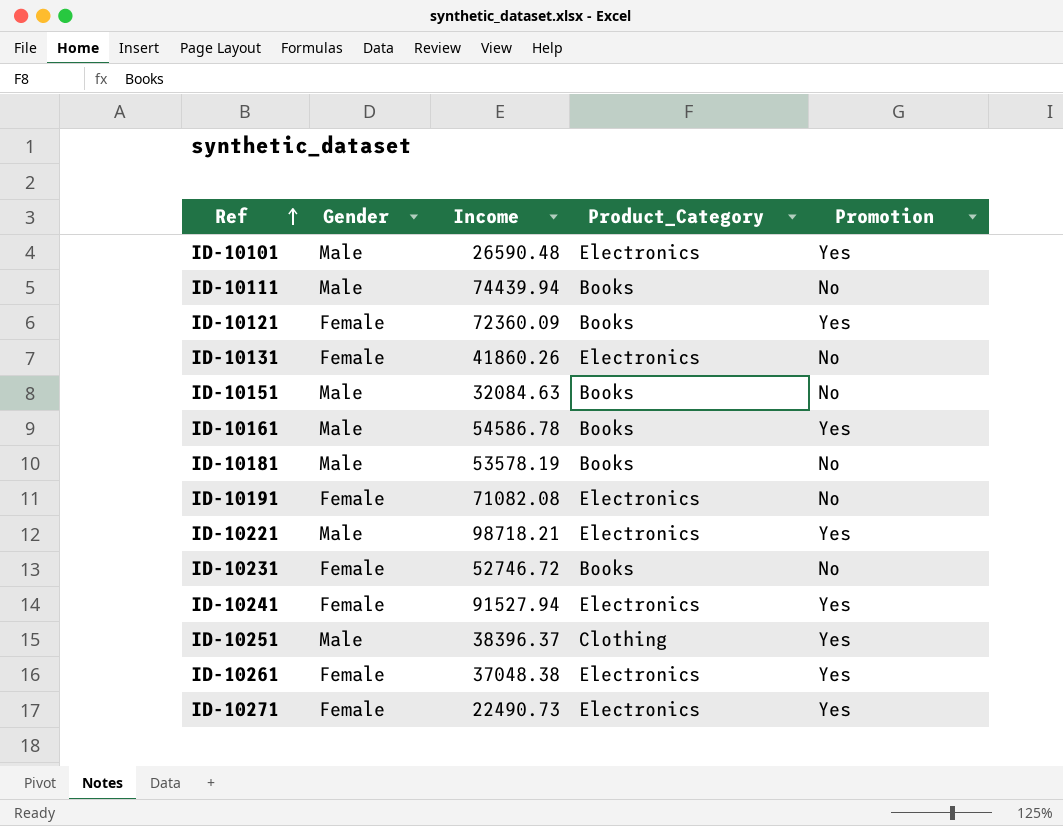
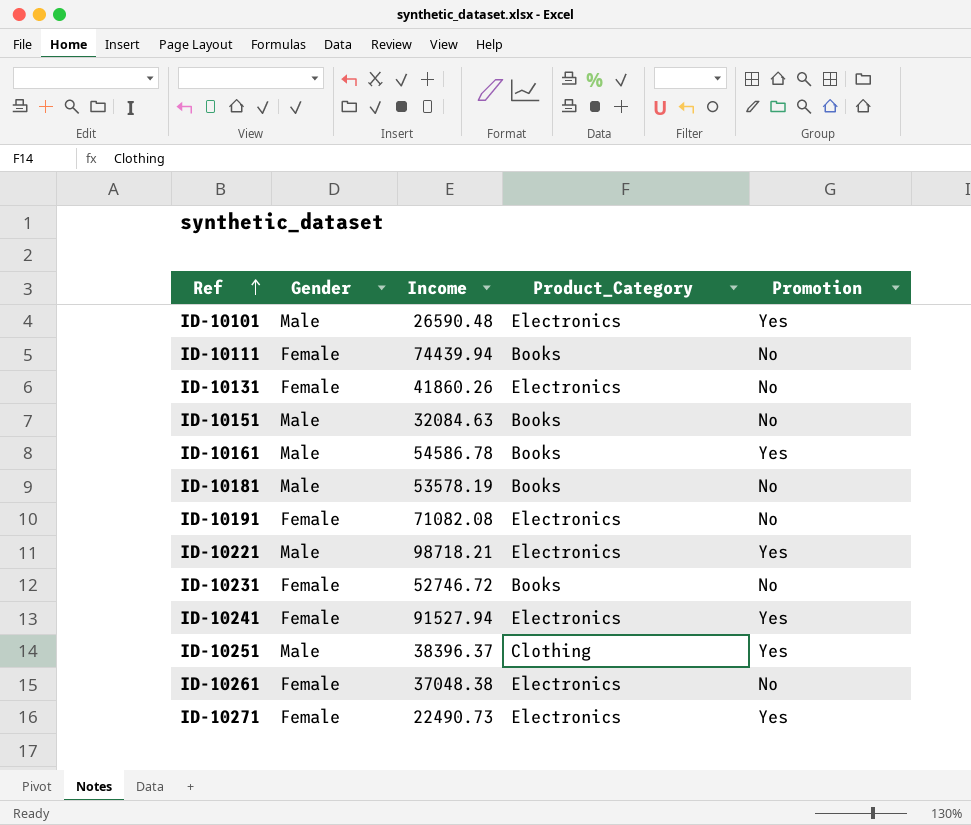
row ID-10121: Female | 72360.09 | Books | Yes -> none
ID-10111 | Gender: Male -> Female
ID-10261 | Promotion: Yes -> No

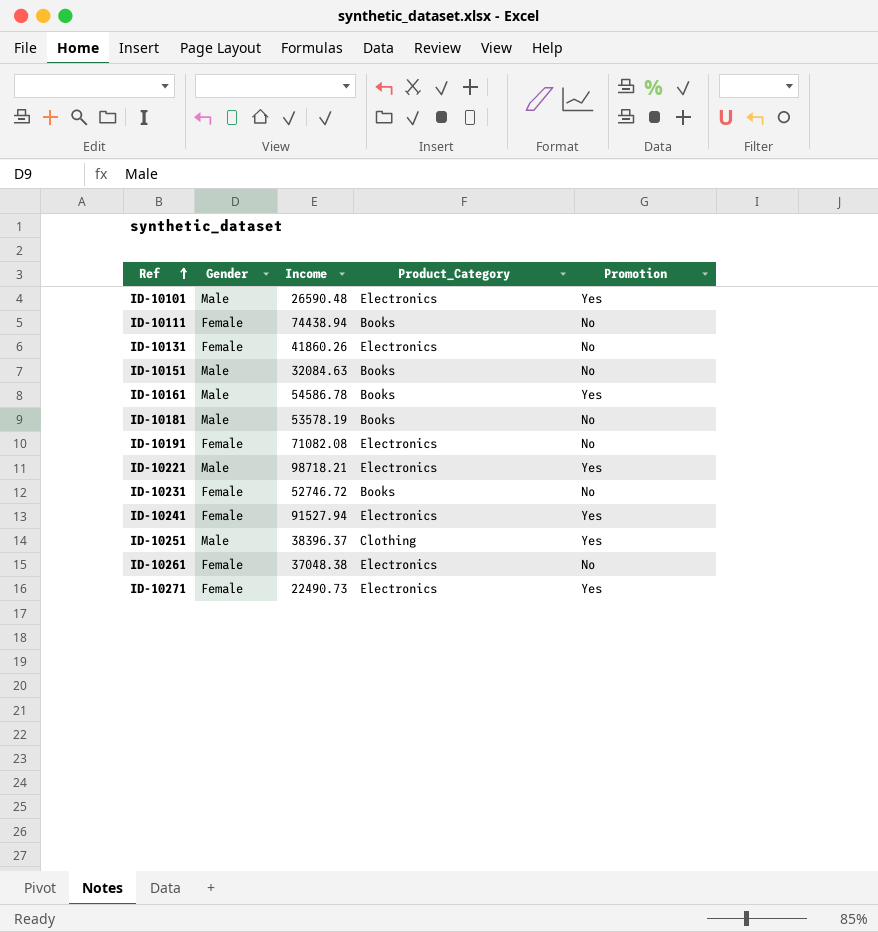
ID-10111 | Income: 74439.94 -> 74438.94

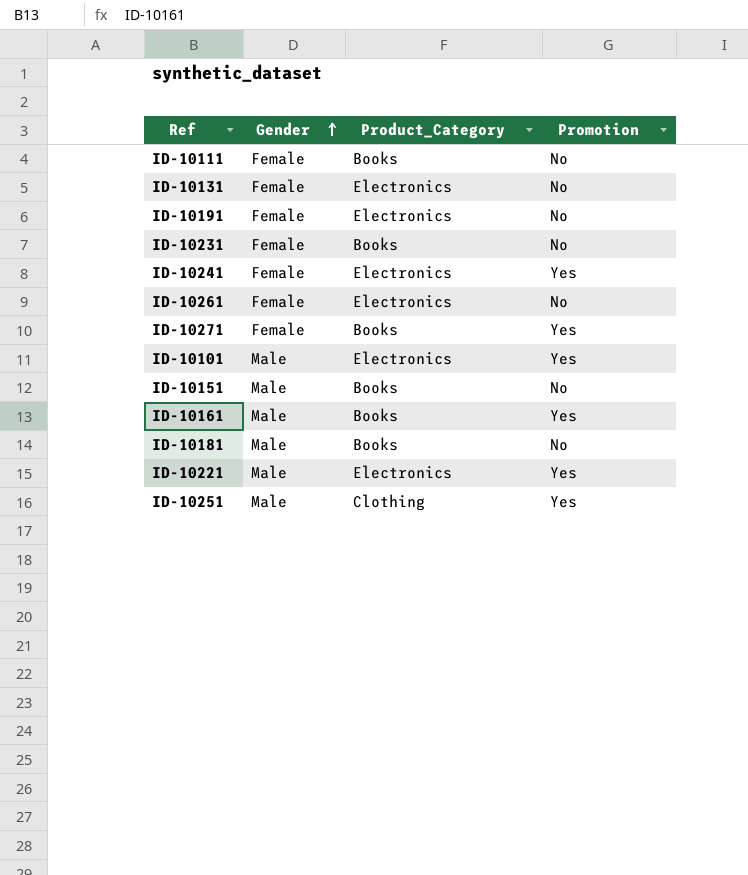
row order: Ref ascending -> Gender ascending
column Income | position: 3 -> none
ID-10271 | Product_Category: Electronics -> Books

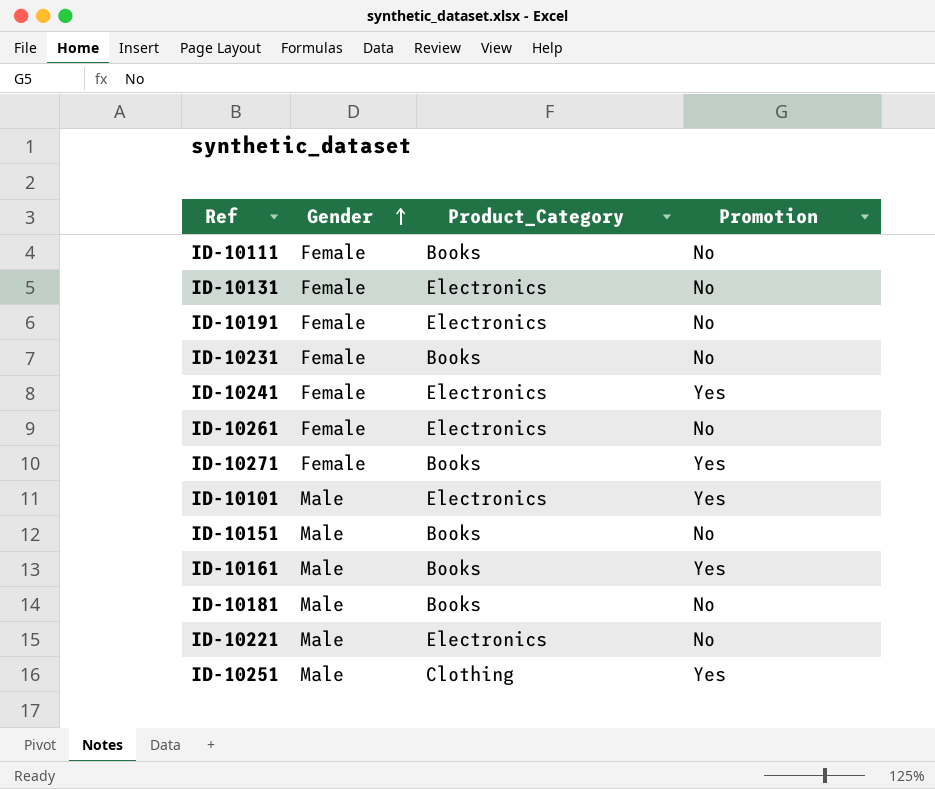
ID-10221 | Promotion: Yes -> No

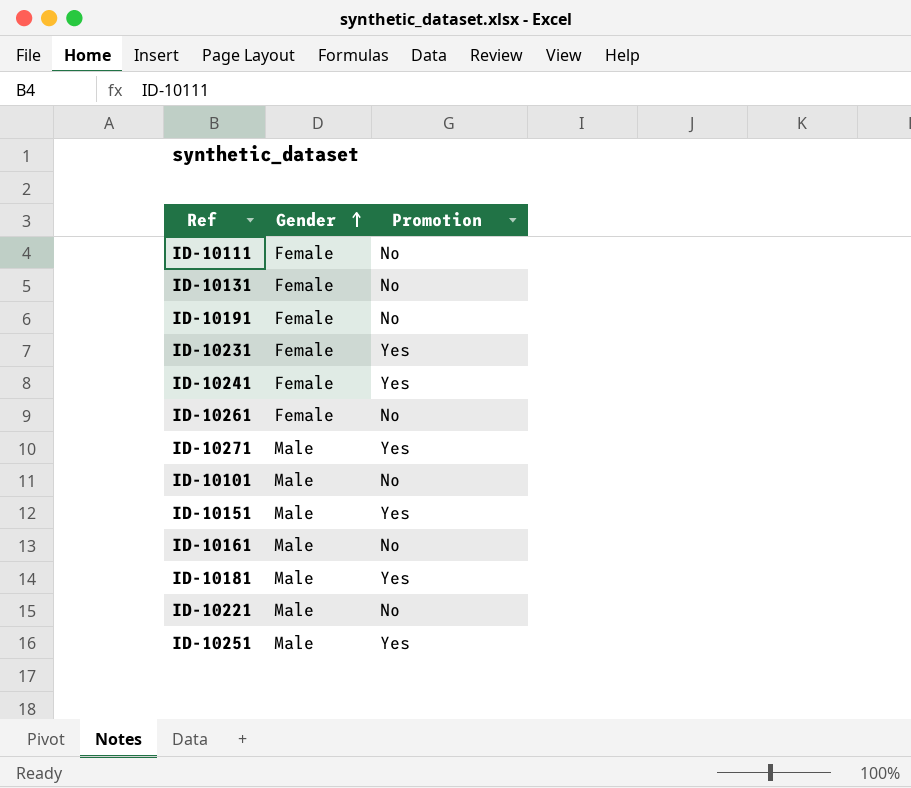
column Product_Category | position: 3 -> none
ID-10231 | Promotion: No -> Yes
ID-10271 | Gender: Female -> Male
ID-10101 | Promotion: Yes -> No
ID-10151 | Promotion: No -> Yes
ID-10161 | Promotion: Yes -> No
ID-10181 | Promotion: No -> Yes

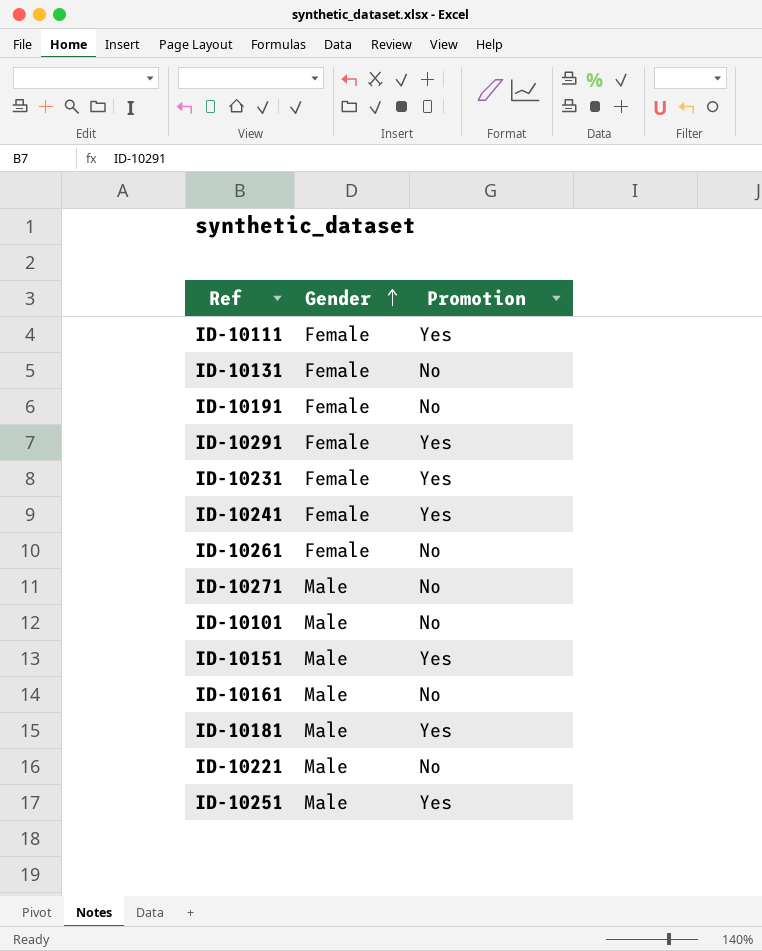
ID-10111 | Promotion: No -> Yes
row ID-10291: none -> Female | Yes
ID-10271 | Promotion: Yes -> No

